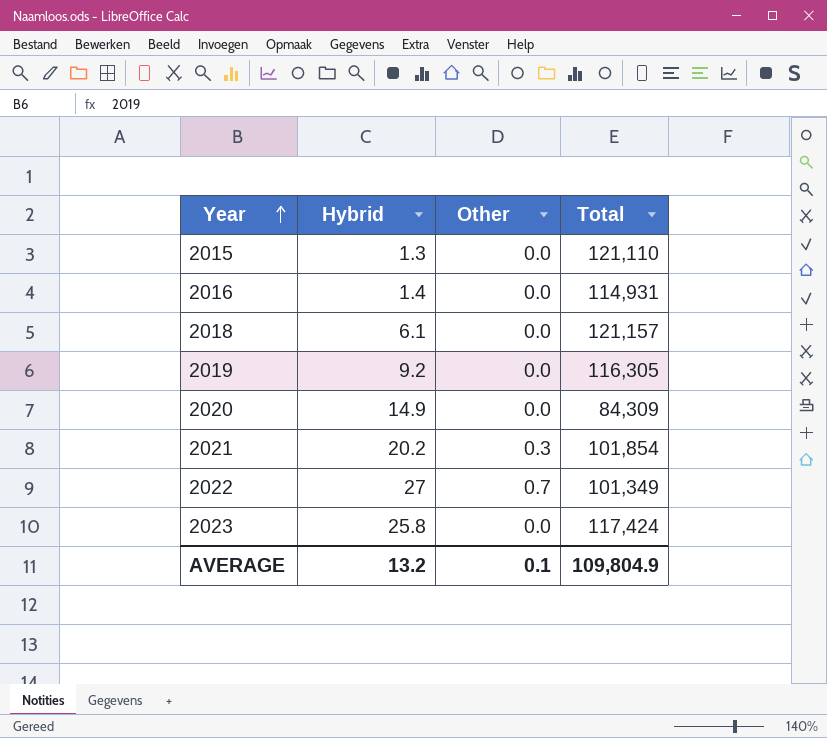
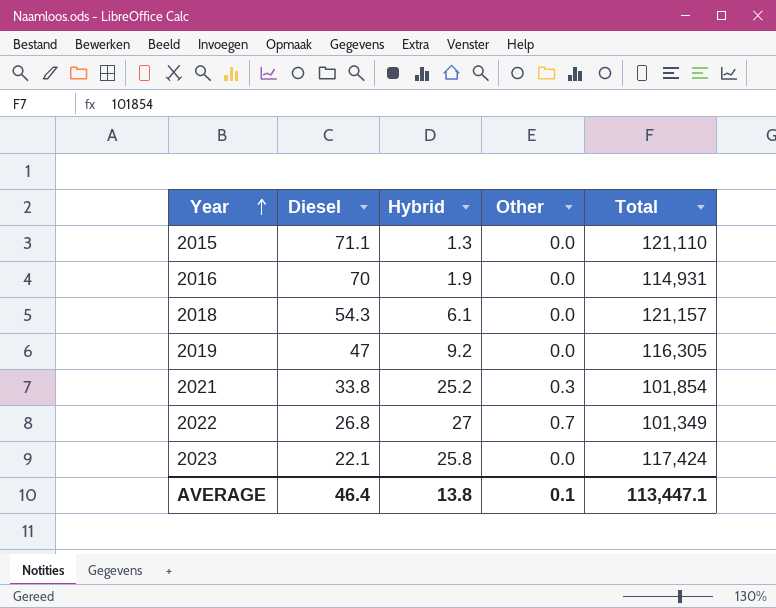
column Diesel | position: none -> 2
row 2020: 14.9 | 0.0 | 84,309 -> none
2016 | Hybrid: 1.4 -> 1.9
2021 | Hybrid: 20.2 -> 25.2
AVERAGE | Hybrid: 13.2 -> 13.8
AVERAGE | Total: 109,804.9 -> 113,447.1

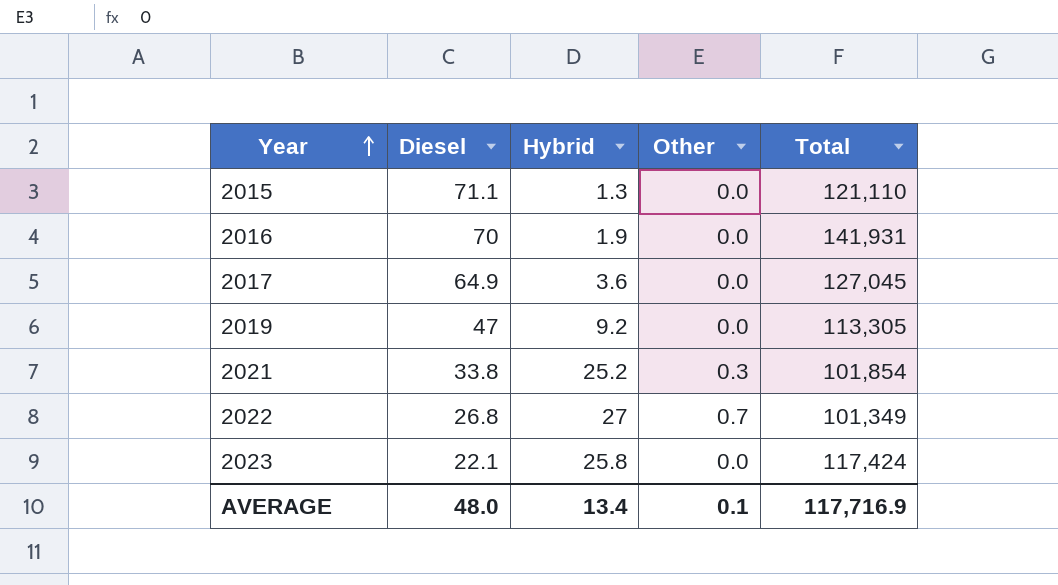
row 2018: 54.3 | 6.1 | 0.0 | 121,157 -> none
2016 | Total: 114,931 -> 141,931
row 2017: none -> 64.9 | 3.6 | 0.0 | 127,045
2019 | Total: 116,305 -> 113,305
AVERAGE | Diesel: 46.4 -> 48.0
AVERAGE | Hybrid: 13.8 -> 13.4
AVERAGE | Total: 113,447.1 -> 117,716.9

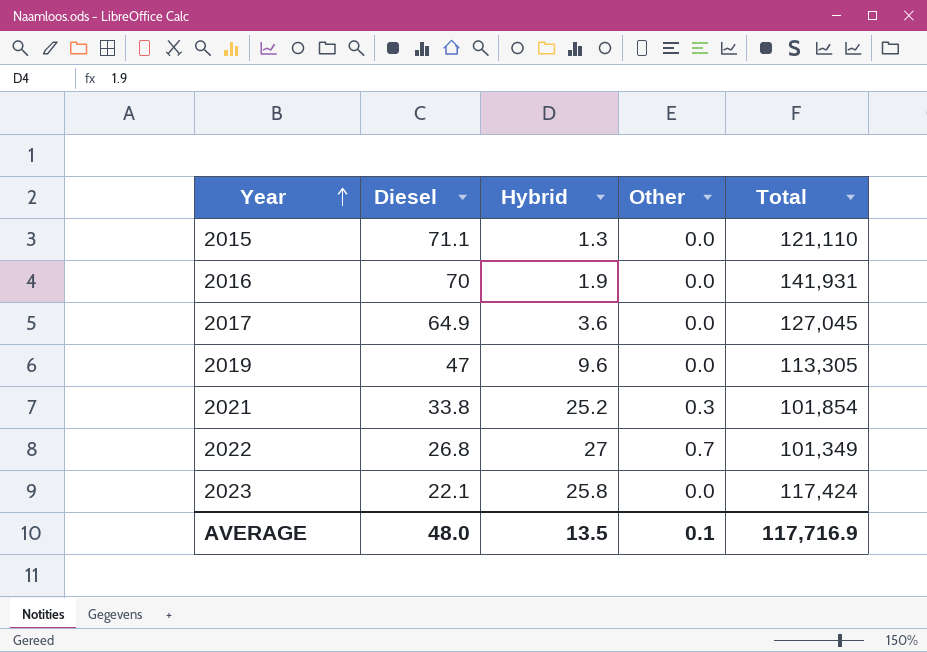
2019 | Hybrid: 9.2 -> 9.6
AVERAGE | Hybrid: 13.4 -> 13.5

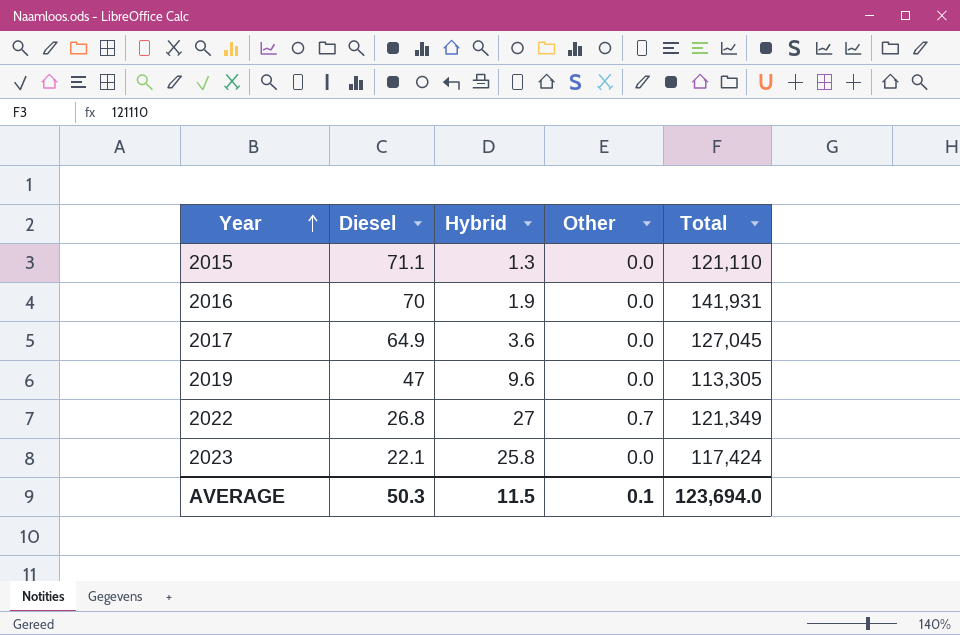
row 2021: 33.8 | 25.2 | 0.3 | 101,854 -> none
2022 | Total: 101,349 -> 121,349
AVERAGE | Diesel: 48.0 -> 50.3
AVERAGE | Hybrid: 13.5 -> 11.5
AVERAGE | Total: 117,716.9 -> 123,694.0

